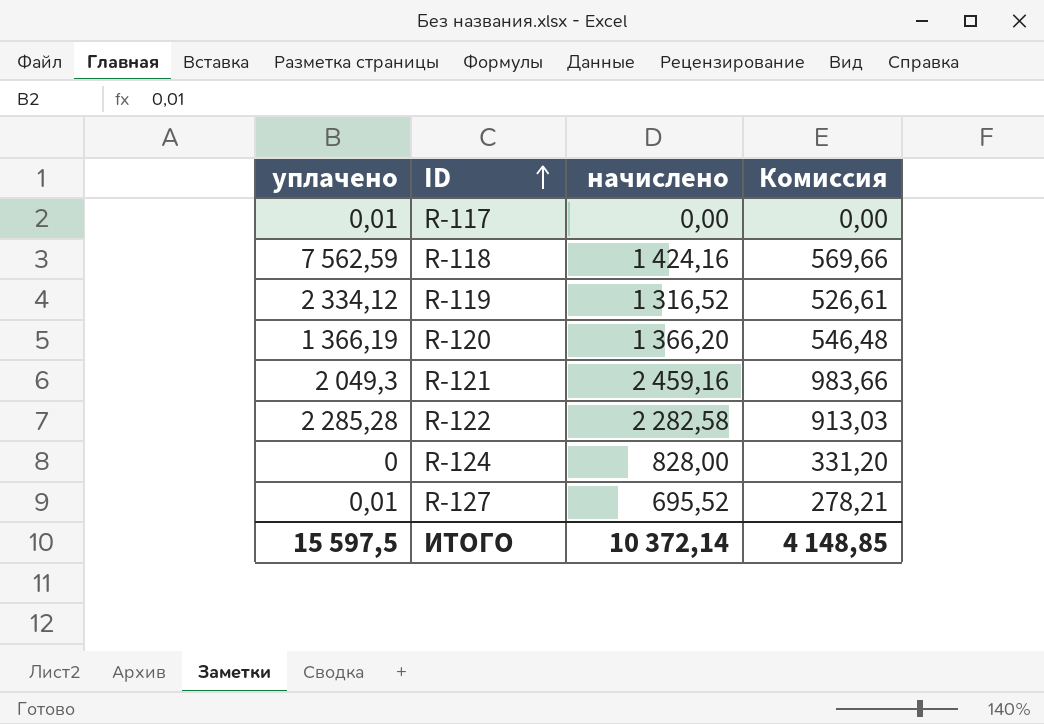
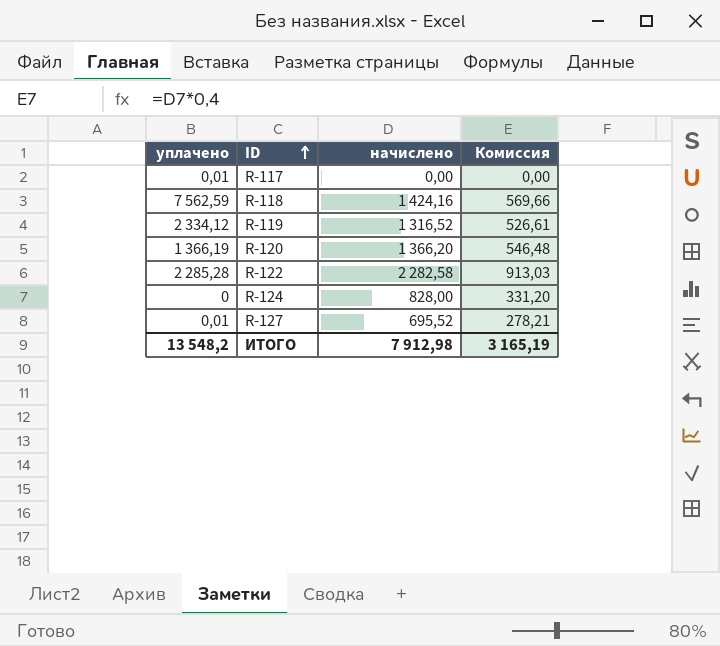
row R-121: 2 049,3 | 2 459,16 | 983,66 -> none
ИТОГО | уплачено: 15 597,5 -> 13 548,2
ИТОГО | начислено: 10 372,14 -> 7 912,98
ИТОГО | Комиссия: 4 148,85 -> 3 165,19

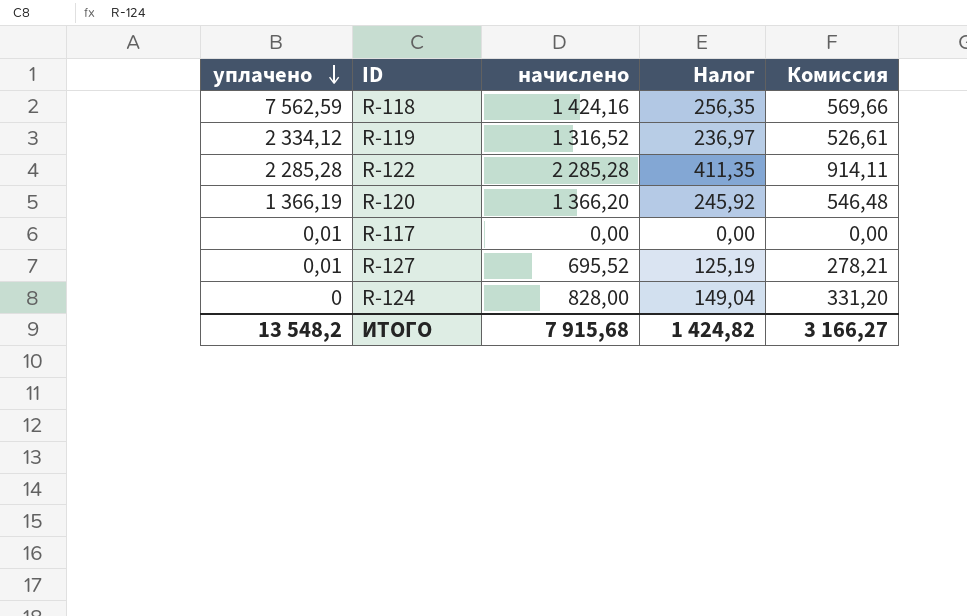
row order: ID ascending -> уплачено descending
column Налог | formula: none -> [начислено] * 0,18
R-122 | начислено: 2 282,58 -> 2 285,28
R-122 | Комиссия: 913,03 -> 914,11
ИТОГО | начислено: 7 912,98 -> 7 915,68
ИТОГО | Комиссия: 3 165,19 -> 3 166,27

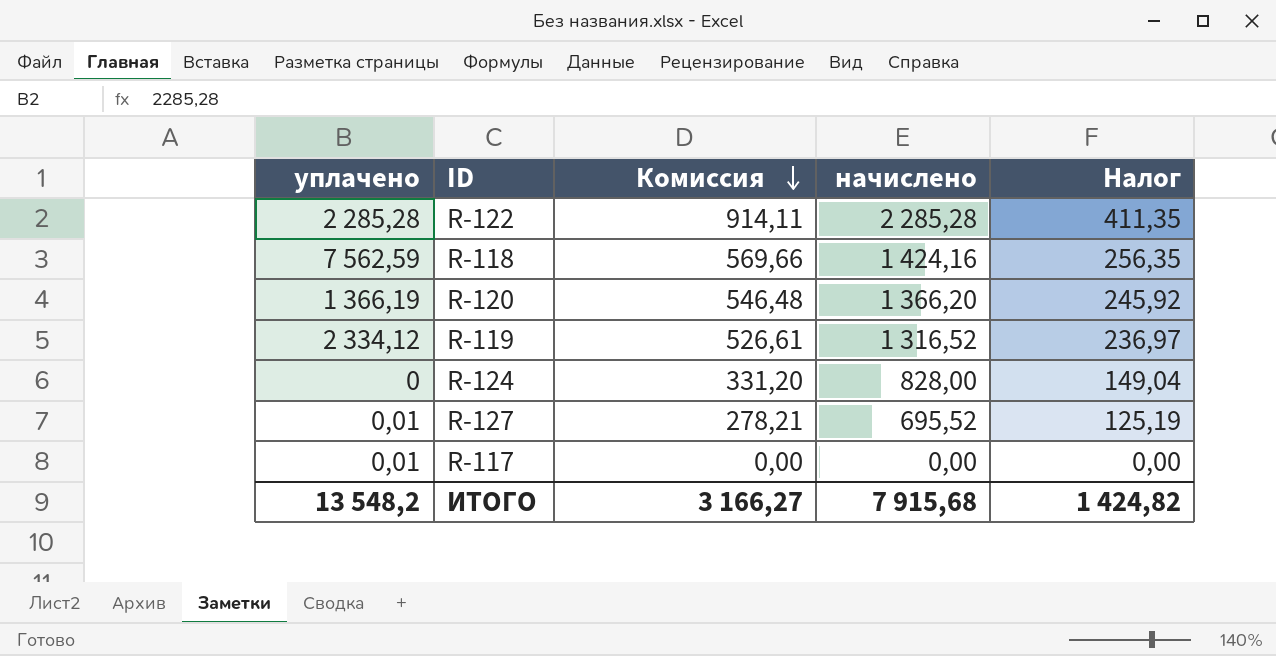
row order: уплачено descending -> Комиссия descending
column Комиссия | position: 5 -> 3

